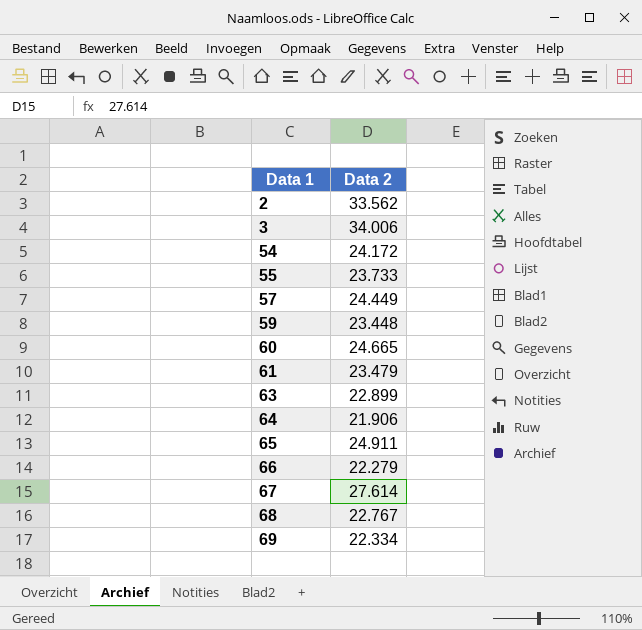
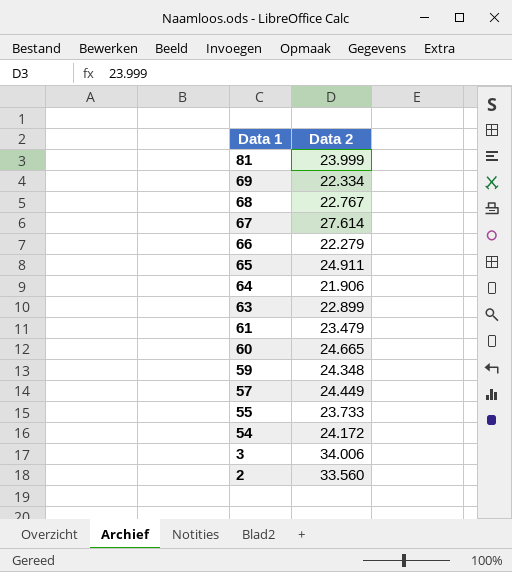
row order: Data 1 ascending -> Data 1 descending
row 81: none -> 23.999
59 | Data 2: 23.448 -> 24.348
2 | Data 2: 33.562 -> 33.560

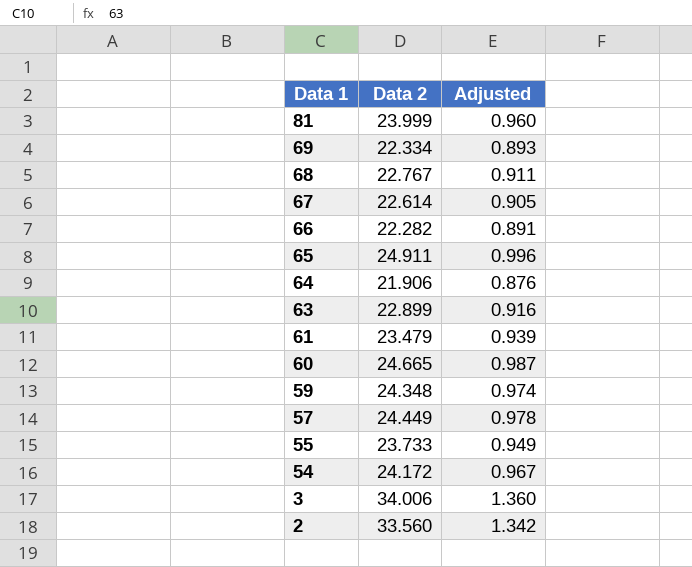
column Adjusted | formula: none -> [Data 2] * 0.04
67 | Data 2: 27.614 -> 22.614
66 | Data 2: 22.279 -> 22.282

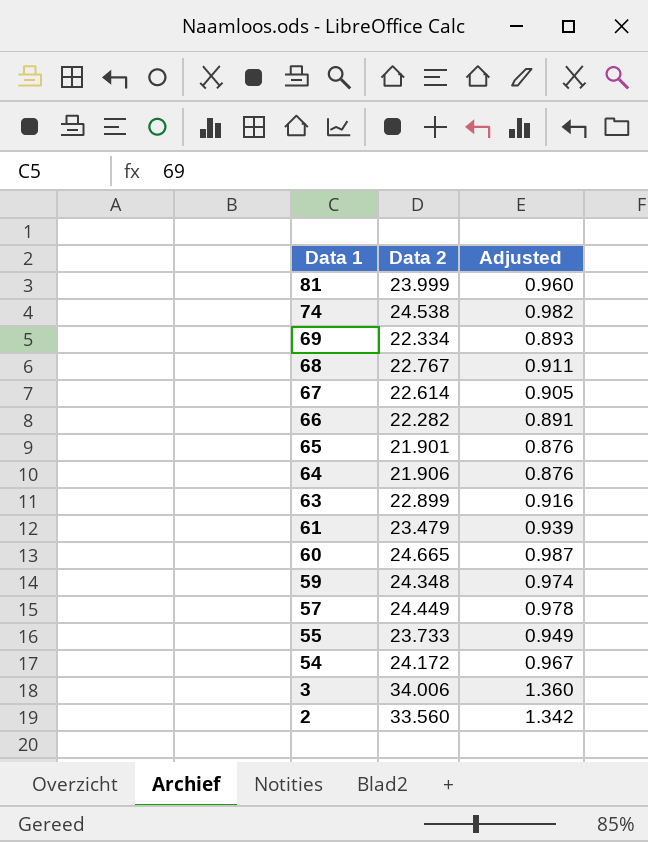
row 74: none -> 24.538 | 0.982
65 | Data 2: 24.911 -> 21.901
65 | Adjusted: 0.996 -> 0.876

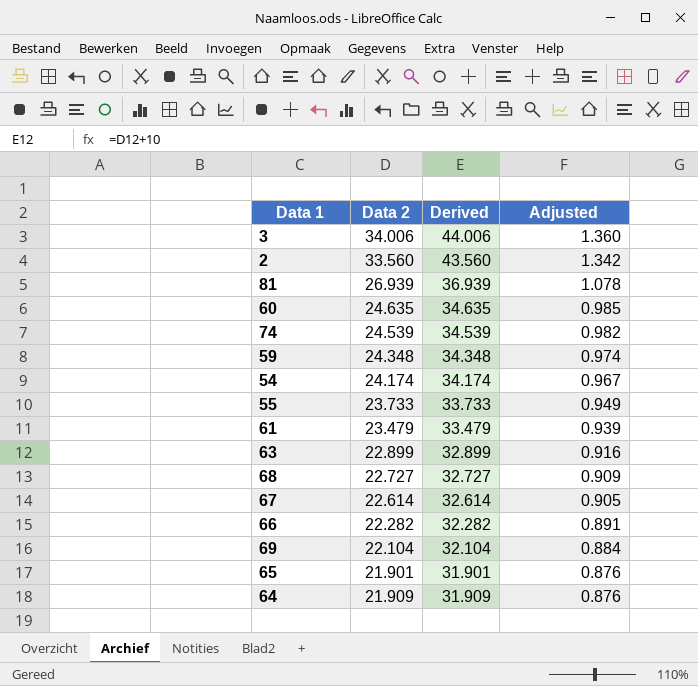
row order: Data 1 descending -> Adjusted descending
column Derived | formula: none -> [Data 2] + 10
row 57: 24.449 | 0.978 -> none
81 | Data 2: 23.999 -> 26.939
81 | Adjusted: 0.960 -> 1.078
60 | Data 2: 24.665 -> 24.635
60 | Adjusted: 0.987 -> 0.985
74 | Data 2: 24.538 -> 24.539
54 | Data 2: 24.172 -> 24.174
68 | Data 2: 22.767 -> 22.727
68 | Adjusted: 0.911 -> 0.909
69 | Data 2: 22.334 -> 22.104
69 | Adjusted: 0.893 -> 0.884
64 | Data 2: 21.906 -> 21.909

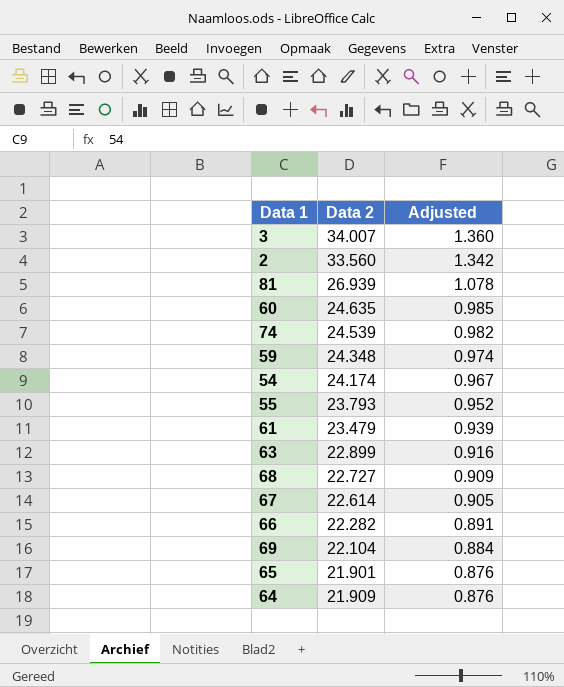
column Derived | formula: [Data 2] + 10 -> none
3 | Data 2: 34.006 -> 34.007
55 | Data 2: 23.733 -> 23.793
55 | Adjusted: 0.949 -> 0.952

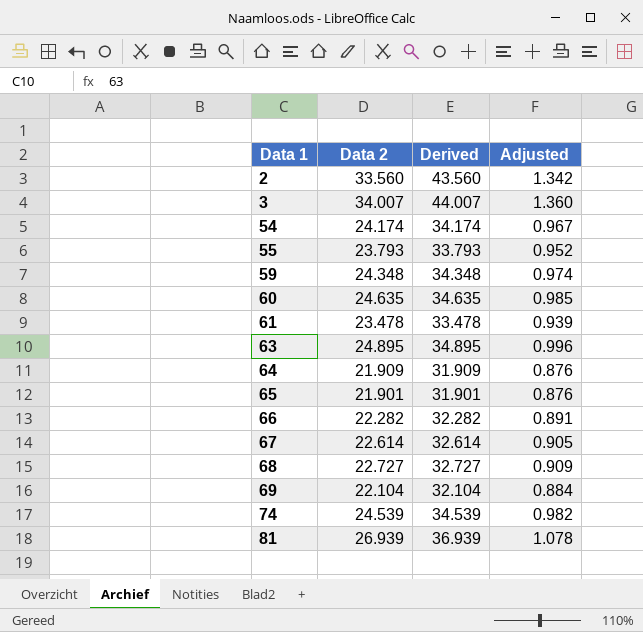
row order: Adjusted descending -> Data 1 ascending
column Derived | formula: none -> [Data 2] + 10
61 | Data 2: 23.479 -> 23.478
63 | Data 2: 22.899 -> 24.895
63 | Adjusted: 0.916 -> 0.996

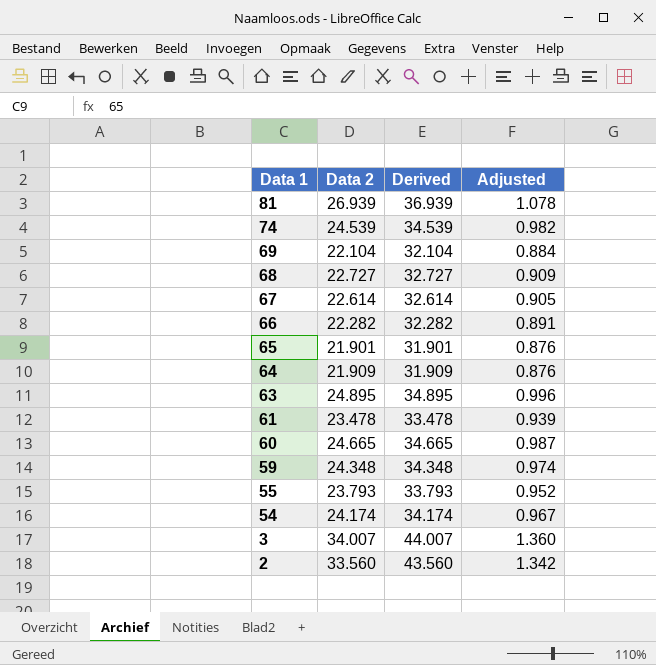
row order: Data 1 ascending -> Data 1 descending
60 | Data 2: 24.635 -> 24.665
60 | Derived: 34.635 -> 34.665
60 | Adjusted: 0.985 -> 0.987

